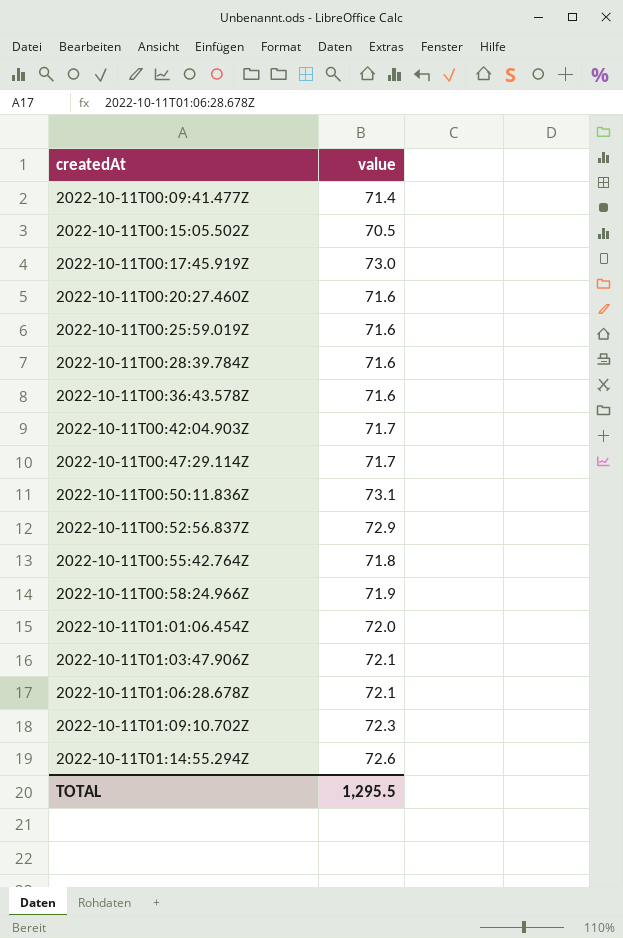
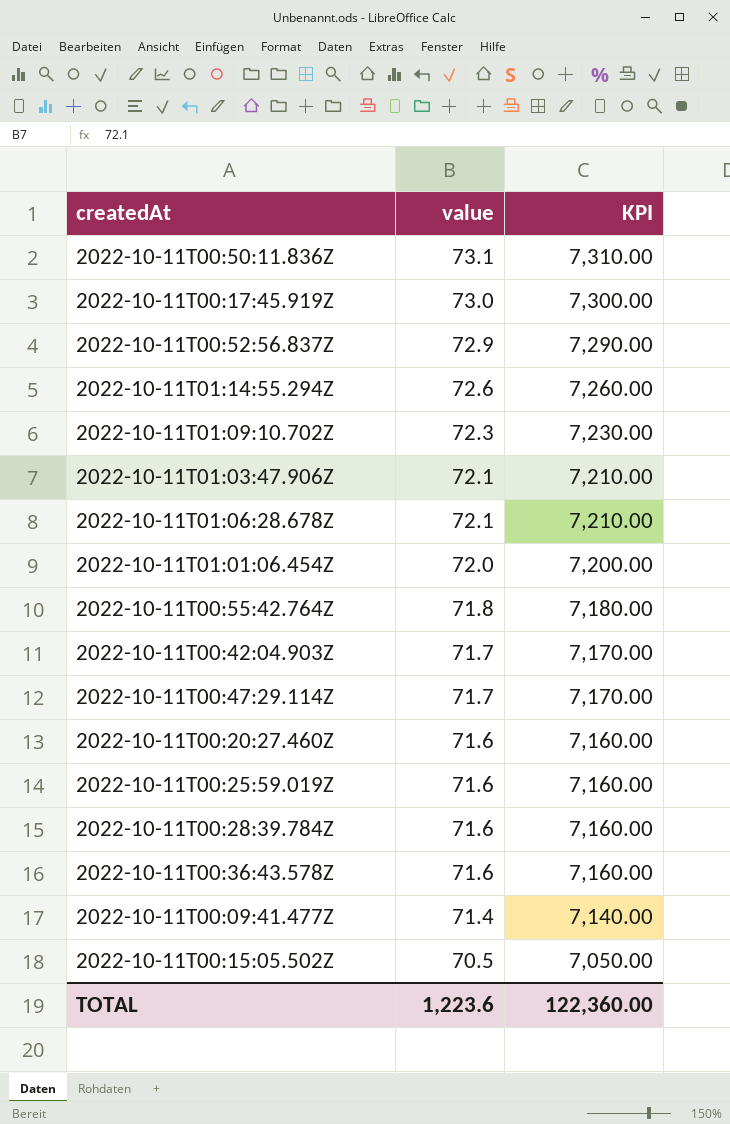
row order: createdAt ascending -> value descending
column KPI | formula: none -> [value] * 100
row 2022-10-11T00:58:24.966Z: 71.9 -> none
TOTAL | value: 1,295.5 -> 1,223.6

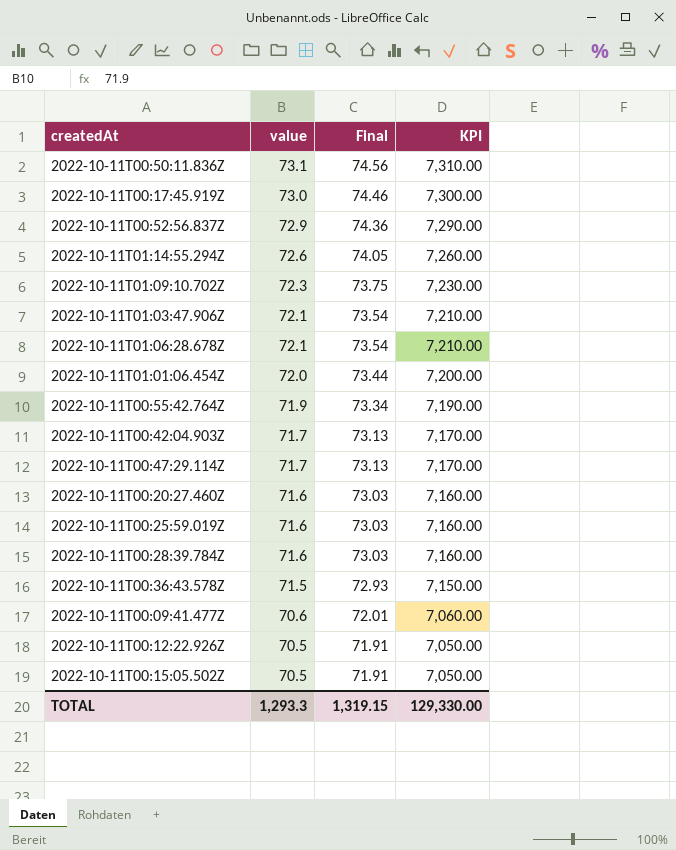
column Final | formula: none -> [value] * 1.02
2022-10-11T00:55:42.764Z | value: 71.8 -> 71.9
2022-10-11T00:55:42.764Z | KPI: 7,180.00 -> 7,190.00
2022-10-11T00:36:43.578Z | value: 71.6 -> 71.5
2022-10-11T00:36:43.578Z | KPI: 7,160.00 -> 7,150.00
2022-10-11T00:09:41.477Z | value: 71.4 -> 70.6
2022-10-11T00:09:41.477Z | KPI: 7,140.00 -> 7,060.00
row 2022-10-11T00:12:22.926Z: none -> 70.5 | 71.91 | 7,050.00
TOTAL | value: 1,223.6 -> 1,293.3
TOTAL | KPI: 122,360.00 -> 129,330.00

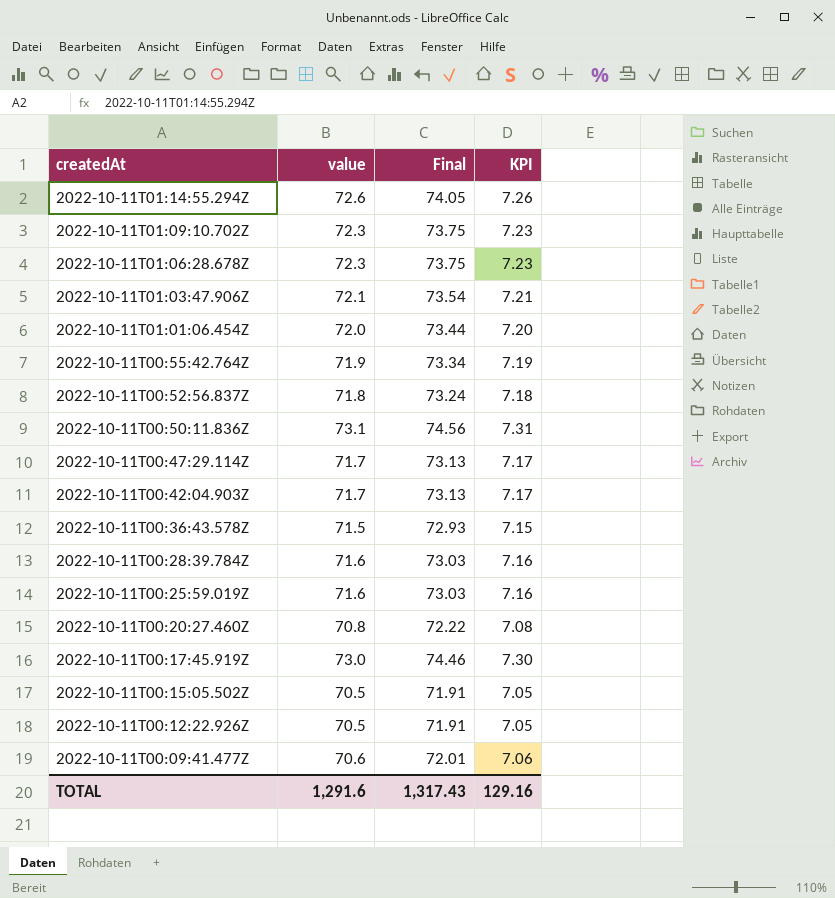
row order: value descending -> createdAt descending
column KPI | formula: [value] * 100 -> [value] * 0.1
2022-10-11T01:06:28.678Z | value: 72.1 -> 72.3
2022-10-11T01:06:28.678Z | Final: 73.54 -> 73.75
2022-10-11T00:52:56.837Z | value: 72.9 -> 71.8
2022-10-11T00:52:56.837Z | Final: 74.36 -> 73.24
2022-10-11T00:20:27.460Z | value: 71.6 -> 70.8
2022-10-11T00:20:27.460Z | Final: 73.03 -> 72.22
TOTAL | value: 1,293.3 -> 1,291.6
TOTAL | Final: 1,319.15 -> 1,317.43
TOTAL | KPI: 129,330.00 -> 129.16

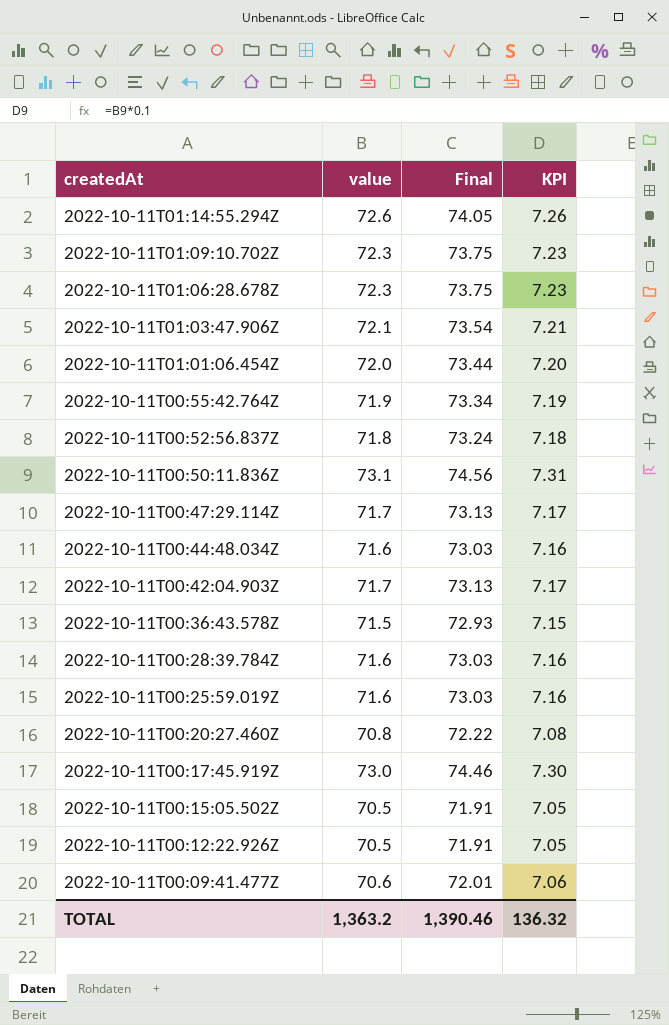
row 2022-10-11T00:44:48.034Z: none -> 71.6 | 73.03 | 7.16
TOTAL | value: 1,291.6 -> 1,363.2
TOTAL | Final: 1,317.43 -> 1,390.46
TOTAL | KPI: 129.16 -> 136.32

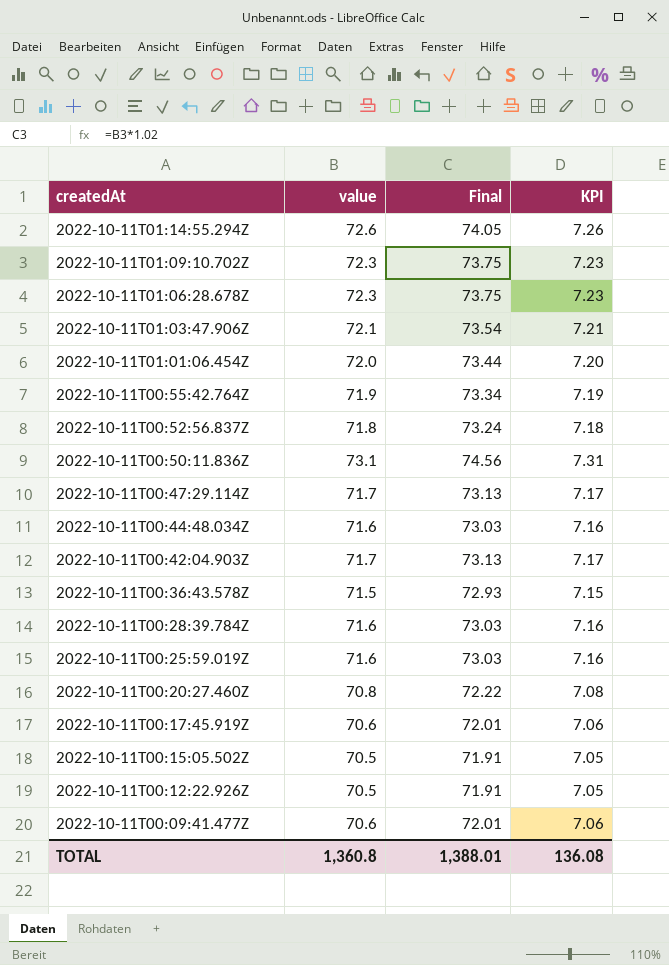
2022-10-11T00:17:45.919Z | value: 73.0 -> 70.6
2022-10-11T00:17:45.919Z | Final: 74.46 -> 72.01
2022-10-11T00:17:45.919Z | KPI: 7.30 -> 7.06
TOTAL | value: 1,363.2 -> 1,360.8
TOTAL | Final: 1,390.46 -> 1,388.01
TOTAL | KPI: 136.32 -> 136.08

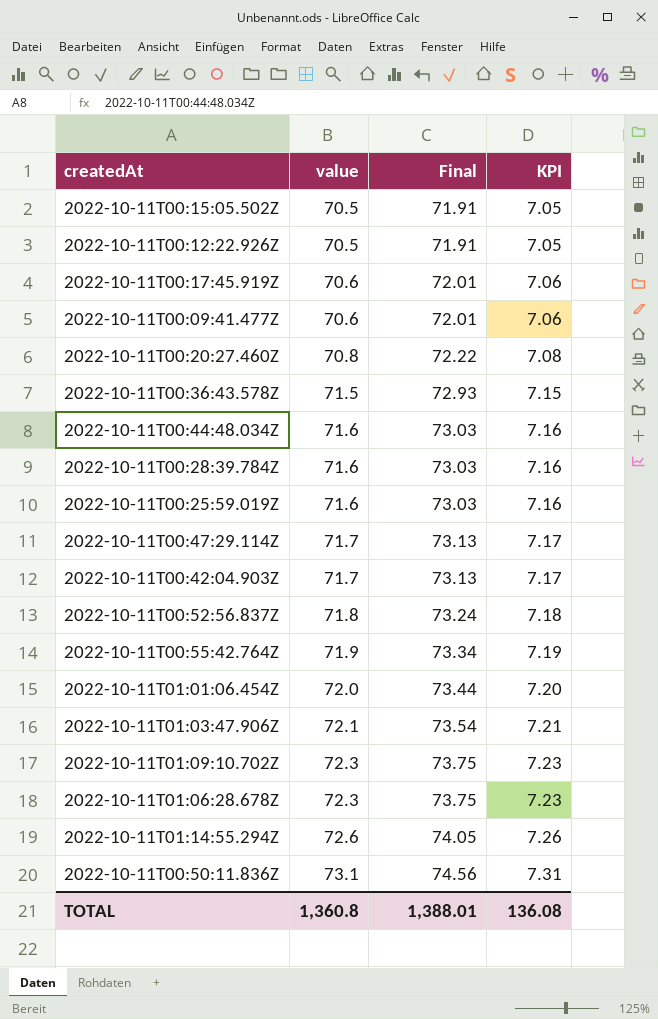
row order: createdAt descending -> value ascending

